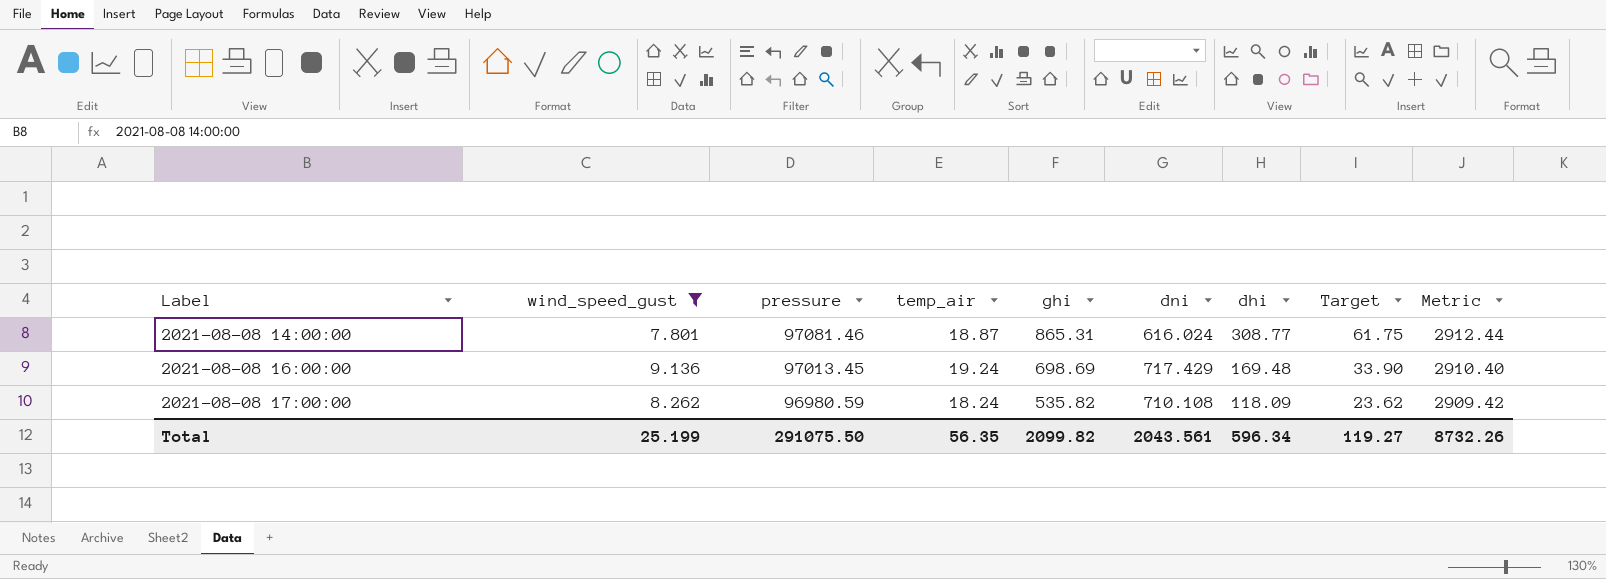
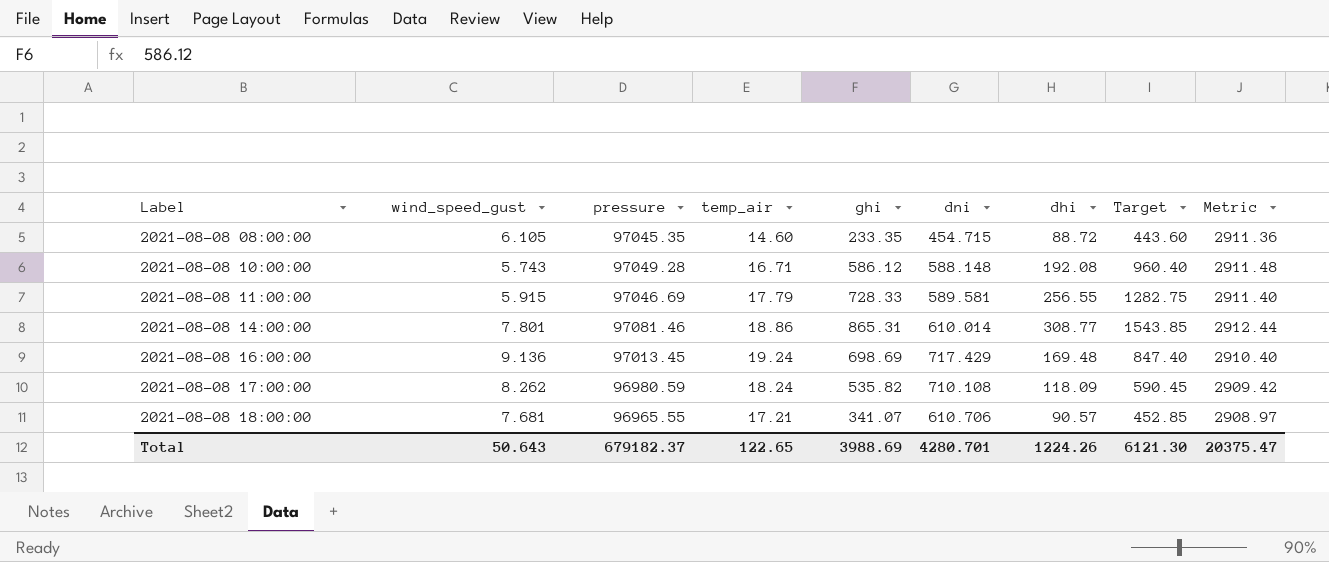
filter: wind_speed_gust >= 7.801 -> none
column Target | formula: [dhi] * 0.2 -> [dhi] * 5
2021-08-08 14:00:00 | temp_air: 18.87 -> 18.86
2021-08-08 14:00:00 | dni: 616.024 -> 610.014
Total | wind_speed_gust: 25.199 -> 50.643
Total | pressure: 291075.50 -> 679182.37
Total | temp_air: 56.35 -> 122.65
Total | ghi: 2099.82 -> 3988.69
Total | dni: 2043.561 -> 4280.701
Total | dhi: 596.34 -> 1224.26
Total | Target: 119.27 -> 6121.30
Total | Metric: 8732.26 -> 20375.47

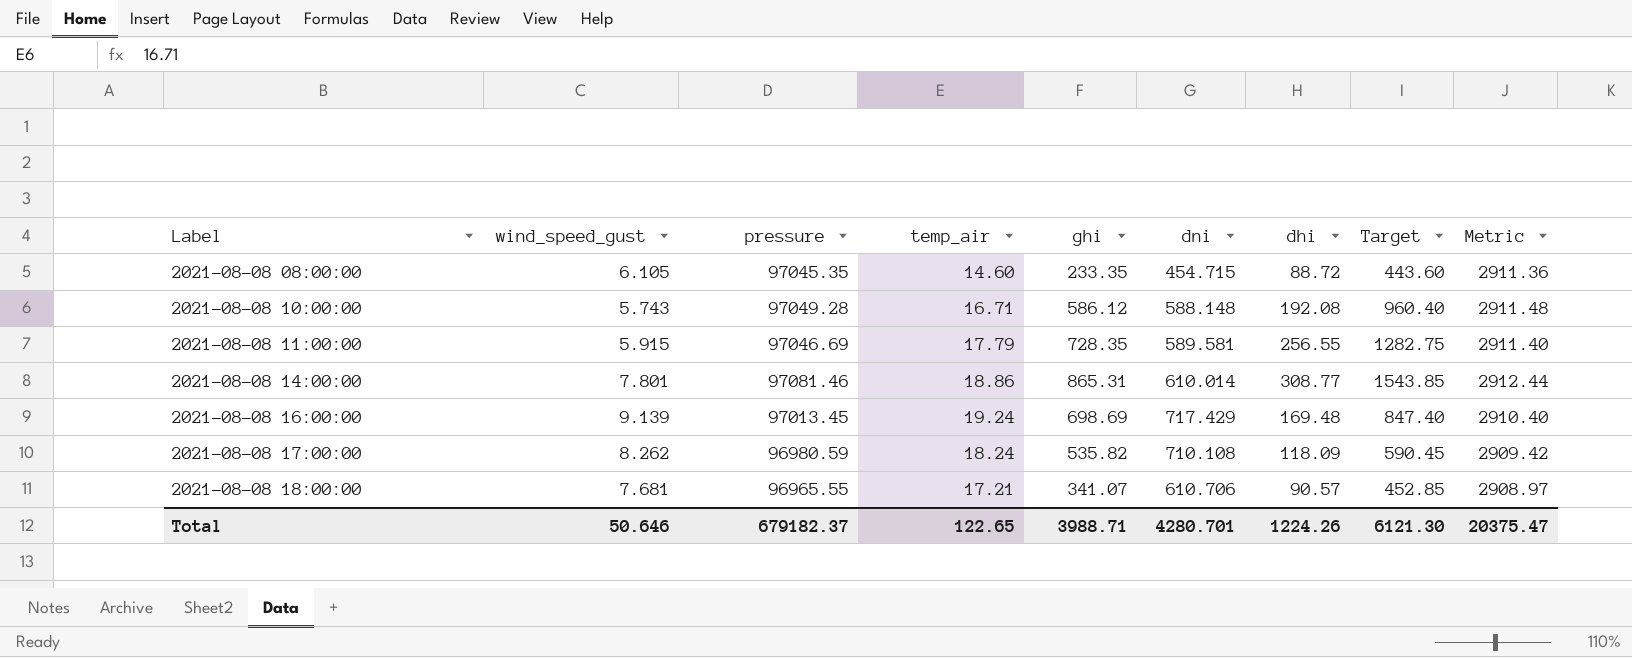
2021-08-08 11:00:00 | ghi: 728.33 -> 728.35
2021-08-08 16:00:00 | wind_speed_gust: 9.136 -> 9.139
Total | wind_speed_gust: 50.643 -> 50.646
Total | ghi: 3988.69 -> 3988.71

